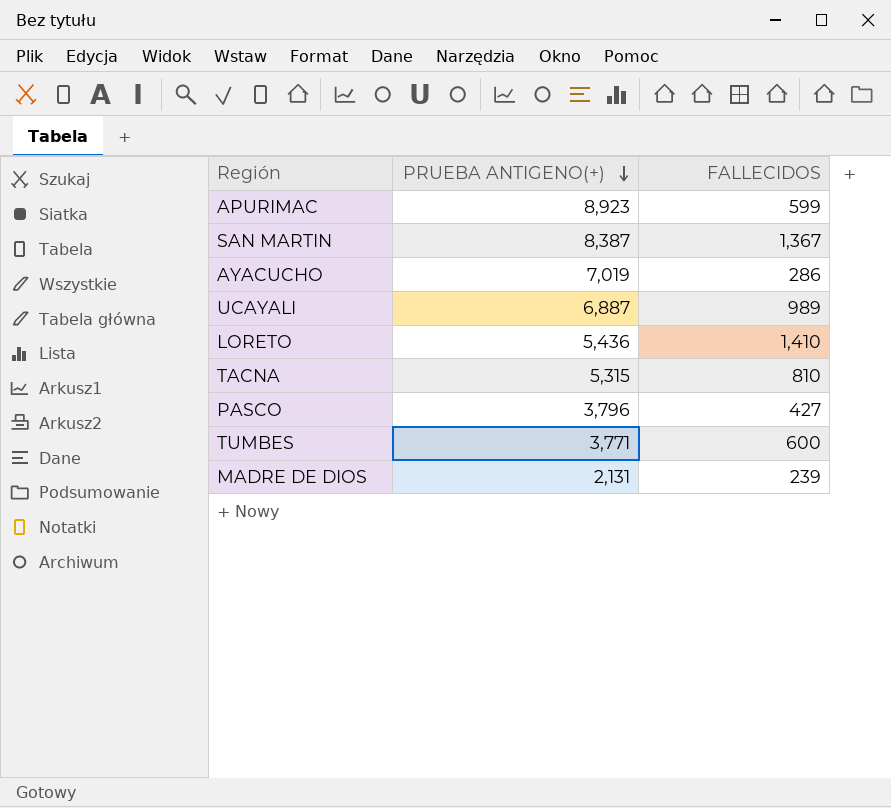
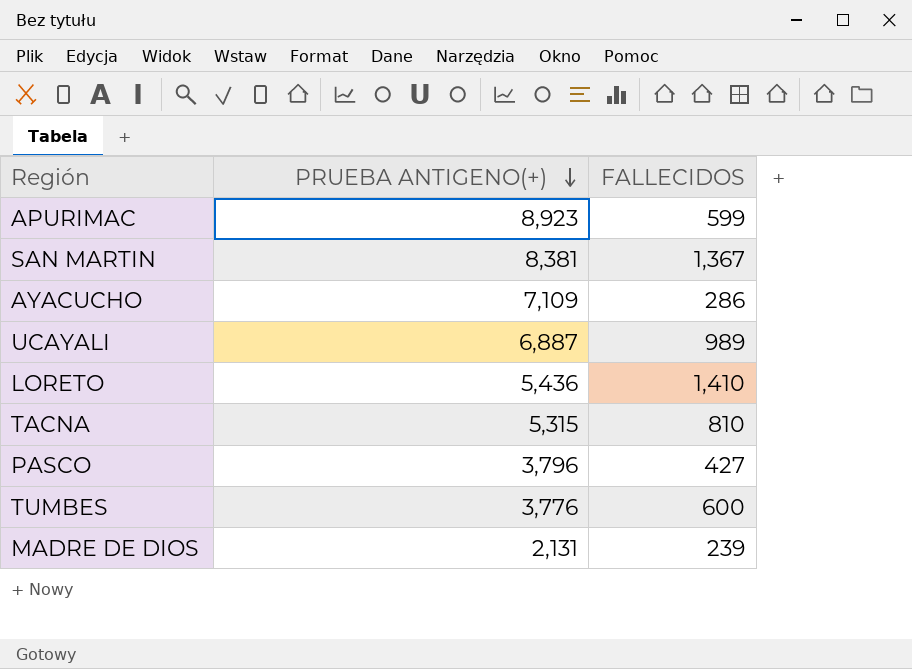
SAN MARTIN | PRUEBA ANTIGENO(+): 8,387 -> 8,381
AYACUCHO | PRUEBA ANTIGENO(+): 7,019 -> 7,109
TUMBES | PRUEBA ANTIGENO(+): 3,771 -> 3,776

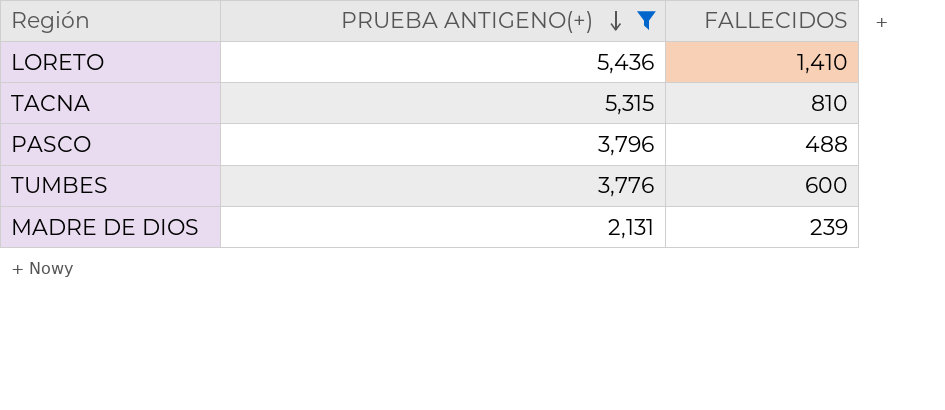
filter: none -> PRUEBA ANTIGENO(+) <= 5,436
PASCO | FALLECIDOS: 427 -> 488

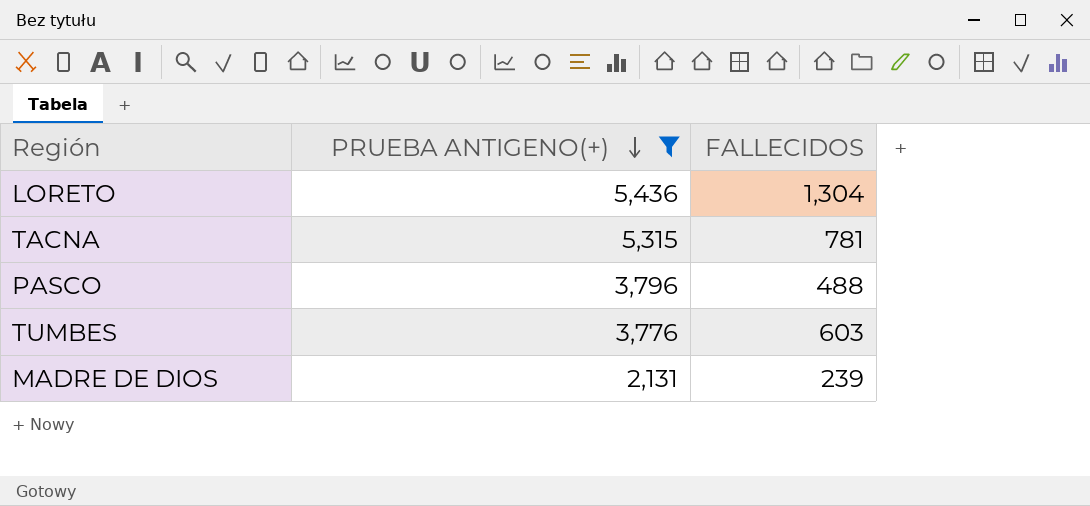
LORETO | FALLECIDOS: 1,410 -> 1,304
TACNA | FALLECIDOS: 810 -> 781
TUMBES | FALLECIDOS: 600 -> 603

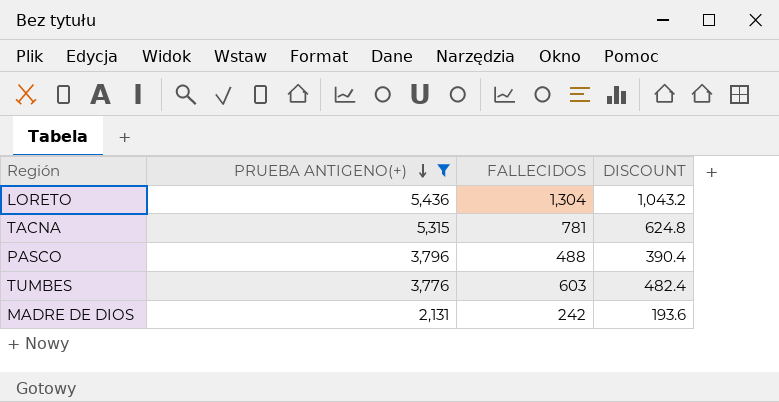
column DISCOUNT | formula: none -> [FALLECIDOS] * 0.8
MADRE DE DIOS | FALLECIDOS: 239 -> 242

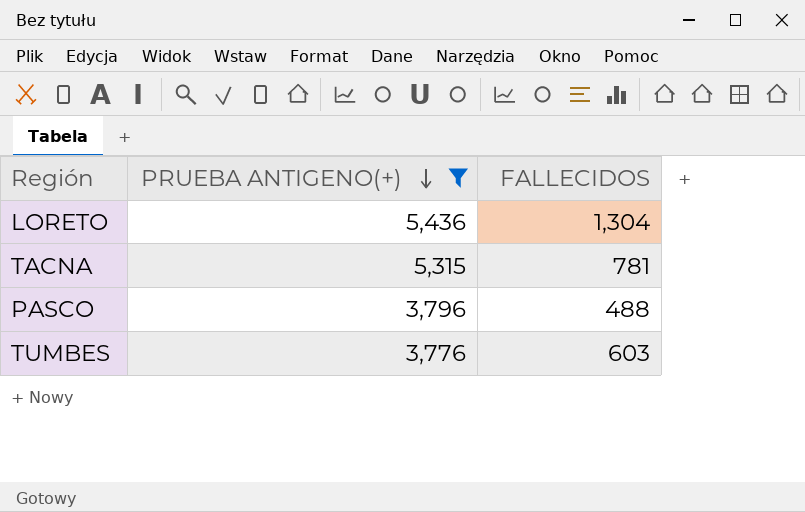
column DISCOUNT | formula: [FALLECIDOS] * 0.8 -> none
row MADRE DE DIOS: 2,131 | 242 | 193.6 -> none

